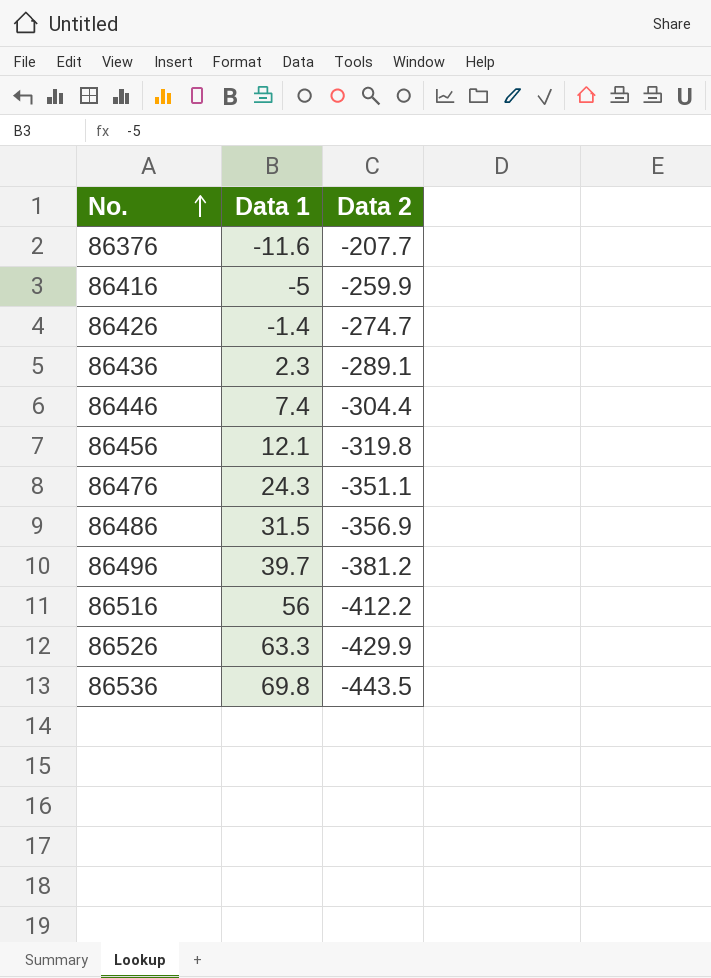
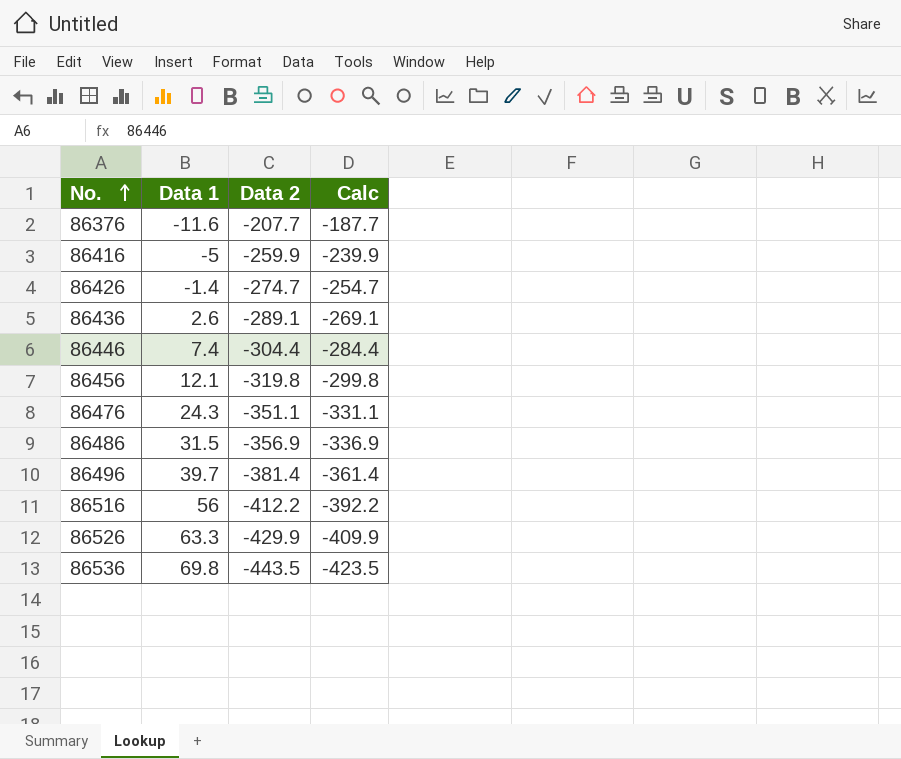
column Calc | formula: none -> [Data 2] + 20
86436 | Data 1: 2.3 -> 2.6
86496 | Data 2: -381.2 -> -381.4

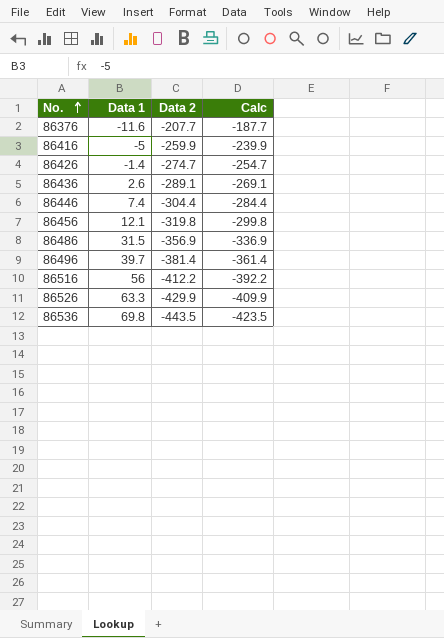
row 86476: 24.3 | -351.1 | -331.1 -> none

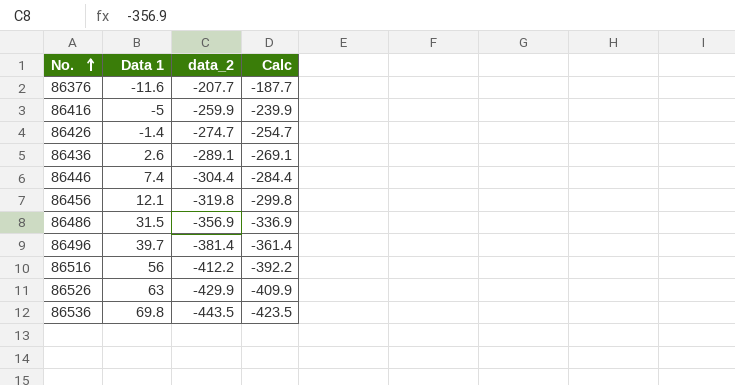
column name: Data 2 -> data_2
86526 | Data 1: 63.3 -> 63

